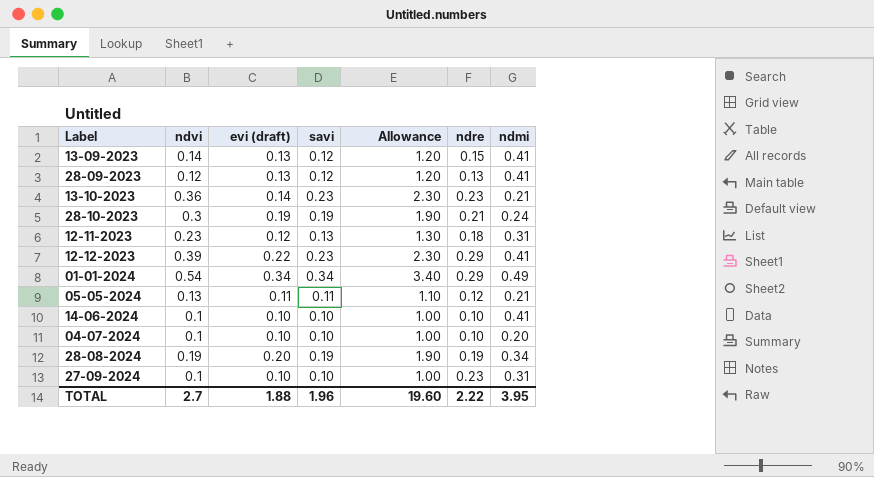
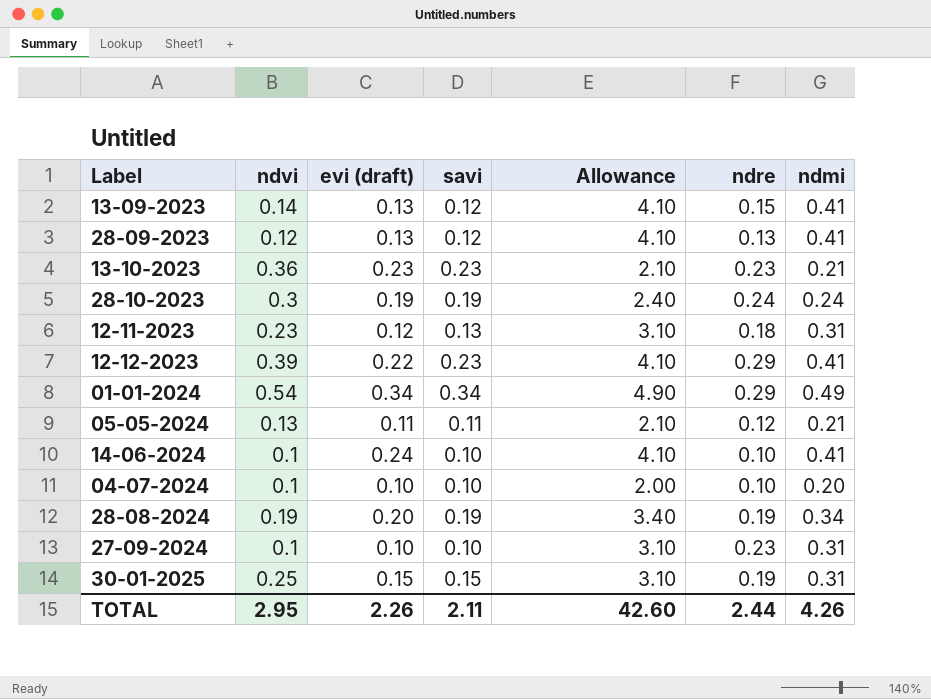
column Allowance | formula: [savi] * 10 -> [ndmi] * 10
13-10-2023 | evi (draft): 0.14 -> 0.23
28-10-2023 | ndre: 0.21 -> 0.24
14-06-2024 | evi (draft): 0.10 -> 0.24
row 30-01-2025: none -> 0.25 | 0.15 | 0.15 | 3.10 | 0.19 | 0.31
TOTAL | ndvi: 2.7 -> 2.95
TOTAL | evi (draft): 1.88 -> 2.26
TOTAL | savi: 1.96 -> 2.11
TOTAL | Allowance: 19.60 -> 42.60
TOTAL | ndre: 2.22 -> 2.44
TOTAL | ndmi: 3.95 -> 4.26

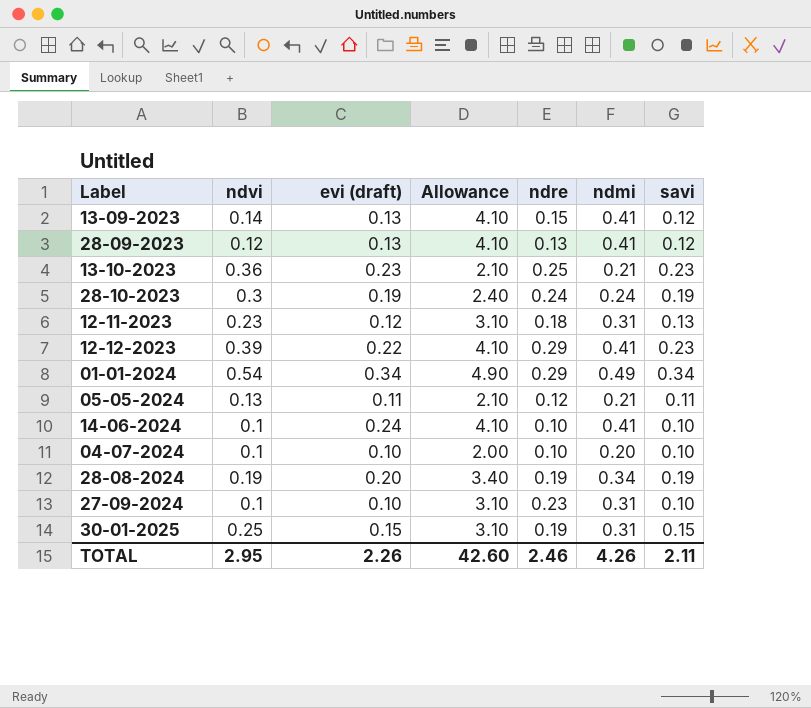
column savi | position: 4 -> 7
13-10-2023 | ndre: 0.23 -> 0.25
TOTAL | ndre: 2.44 -> 2.46

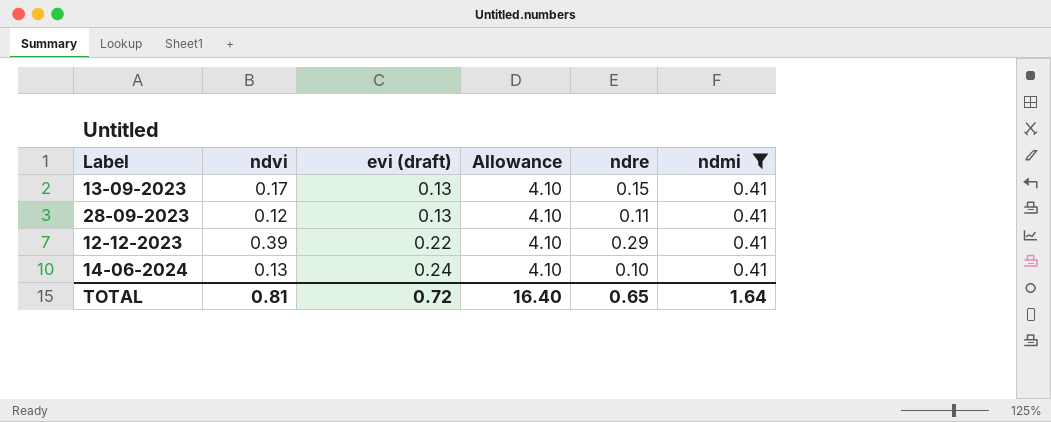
filter: none -> ndmi = 0.41
column savi | position: 7 -> none
13-09-2023 | ndvi: 0.14 -> 0.17
28-09-2023 | ndre: 0.13 -> 0.11
14-06-2024 | ndvi: 0.1 -> 0.13
TOTAL | ndvi: 2.95 -> 0.81
TOTAL | evi (draft): 2.26 -> 0.72
TOTAL | Allowance: 42.60 -> 16.40
TOTAL | ndre: 2.46 -> 0.65
TOTAL | ndmi: 4.26 -> 1.64

